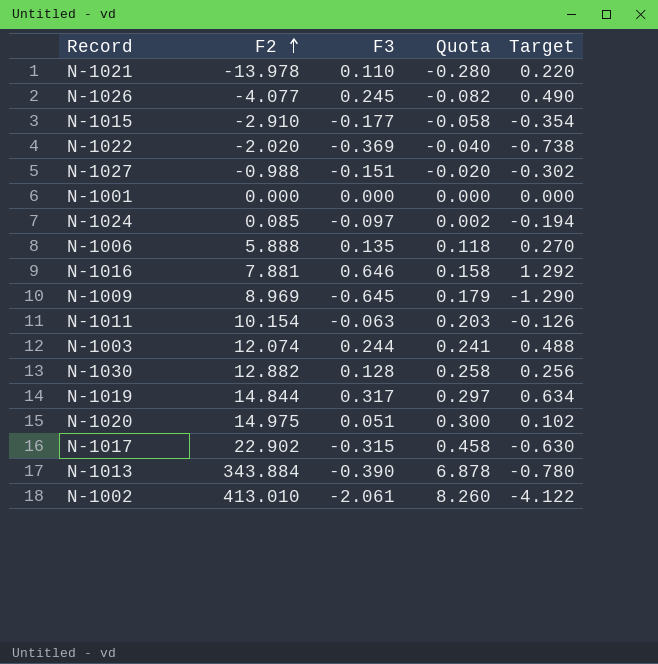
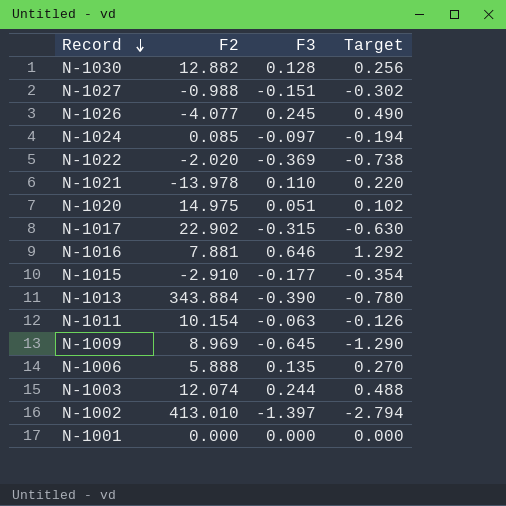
row order: F2 ascending -> Record descending
column Quota | formula: [F2] * 0.02 -> none
row N-1019: 14.844 | 0.317 | 0.297 | 0.634 -> none
N-1002 | F3: -2.061 -> -1.397
N-1002 | Target: -4.122 -> -2.794

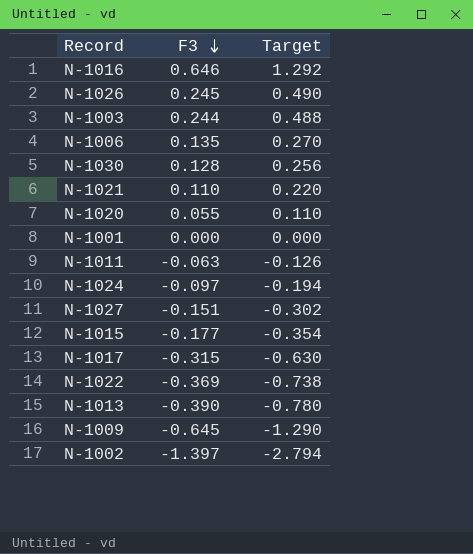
row order: Record descending -> F3 descending
column F2 | position: 2 -> none
N-1020 | F3: 0.051 -> 0.055
N-1020 | Target: 0.102 -> 0.110

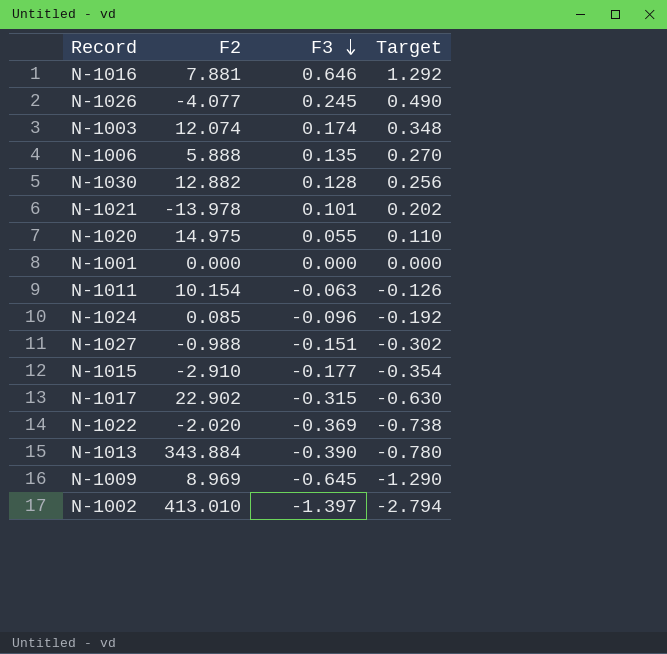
column F2 | position: none -> 2
N-1003 | F3: 0.244 -> 0.174
N-1003 | Target: 0.488 -> 0.348
N-1021 | F3: 0.110 -> 0.101
N-1021 | Target: 0.220 -> 0.202
N-1024 | F3: -0.097 -> -0.096
N-1024 | Target: -0.194 -> -0.192

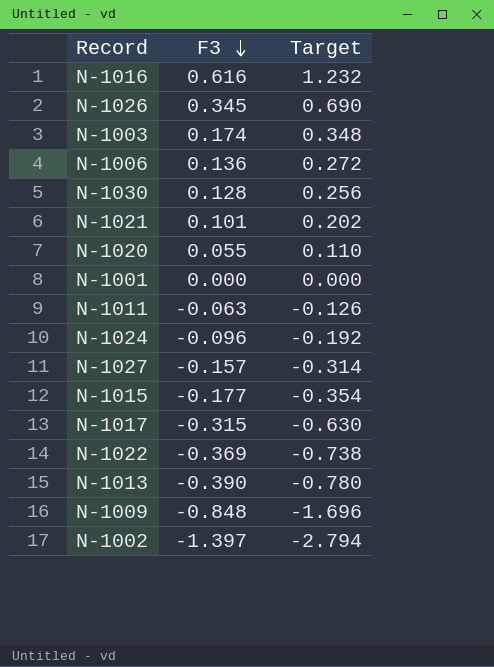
column F2 | position: 2 -> none
N-1016 | F3: 0.646 -> 0.616
N-1016 | Target: 1.292 -> 1.232
N-1026 | F3: 0.245 -> 0.345
N-1026 | Target: 0.490 -> 0.690
N-1006 | F3: 0.135 -> 0.136
N-1006 | Target: 0.270 -> 0.272
N-1027 | F3: -0.151 -> -0.157
N-1027 | Target: -0.302 -> -0.314
N-1009 | F3: -0.645 -> -0.848
N-1009 | Target: -1.290 -> -1.696

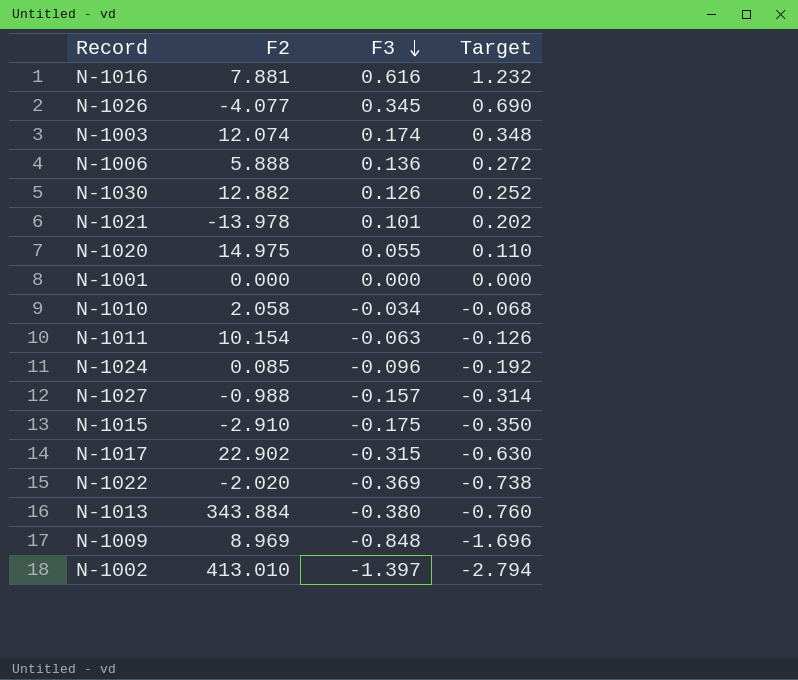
column F2 | position: none -> 2
N-1030 | F3: 0.128 -> 0.126
N-1030 | Target: 0.256 -> 0.252
row N-1010: none -> 2.058 | -0.034 | -0.068
N-1015 | F3: -0.177 -> -0.175
N-1015 | Target: -0.354 -> -0.350
N-1013 | F3: -0.390 -> -0.380
N-1013 | Target: -0.780 -> -0.760

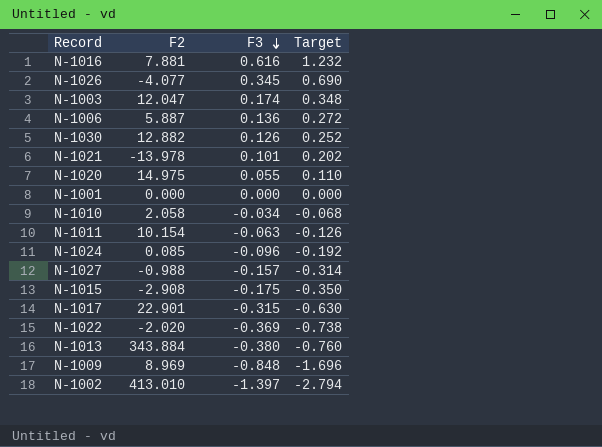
N-1003 | F2: 12.074 -> 12.047
N-1006 | F2: 5.888 -> 5.887
N-1015 | F2: -2.910 -> -2.908
N-1017 | F2: 22.902 -> 22.901

